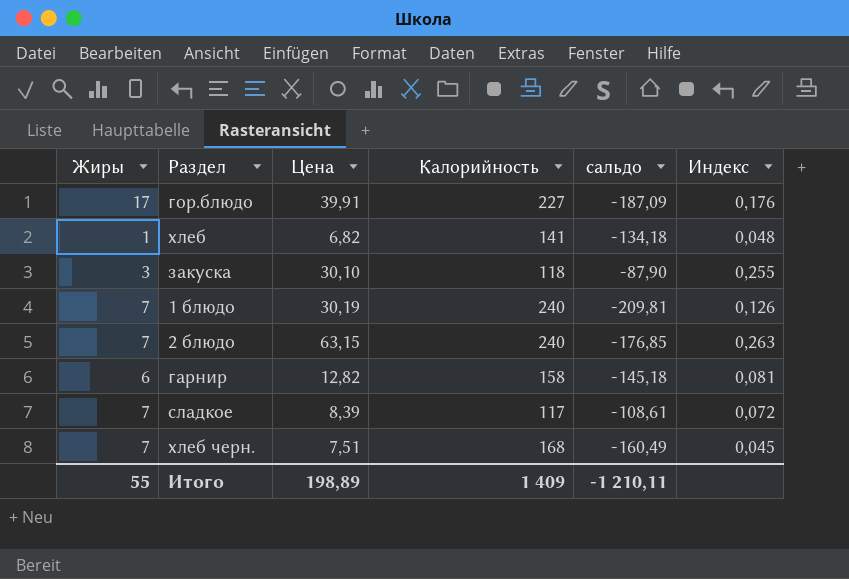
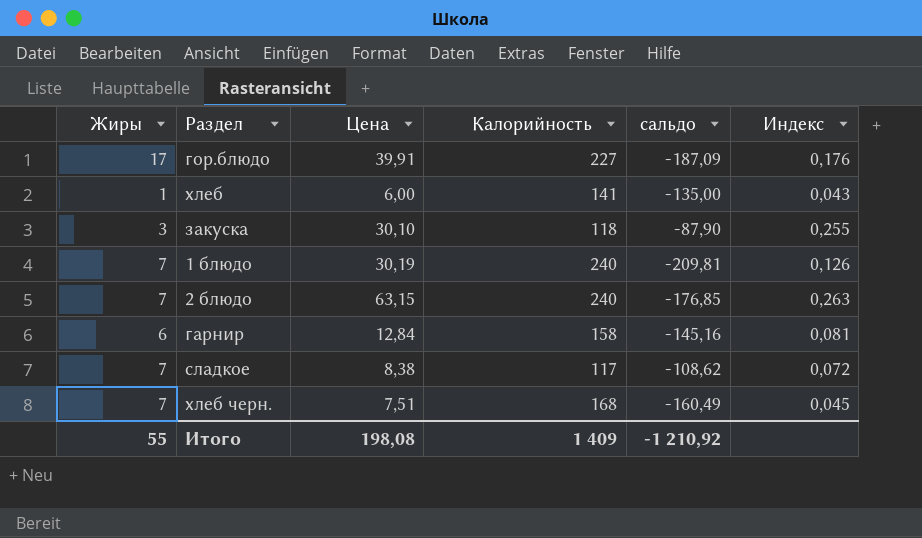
хлеб | Цена: 6,82 -> 6,00
хлеб | сальдо: -134,18 -> -135,00
хлеб | Индекс: 0,048 -> 0,043
гарнир | Цена: 12,82 -> 12,84
гарнир | сальдо: -145,18 -> -145,16
сладкое | Цена: 8,39 -> 8,38
сладкое | сальдо: -108,61 -> -108,62
Итого | Цена: 198,89 -> 198,08
Итого | сальдо: -1 210,11 -> -1 210,92

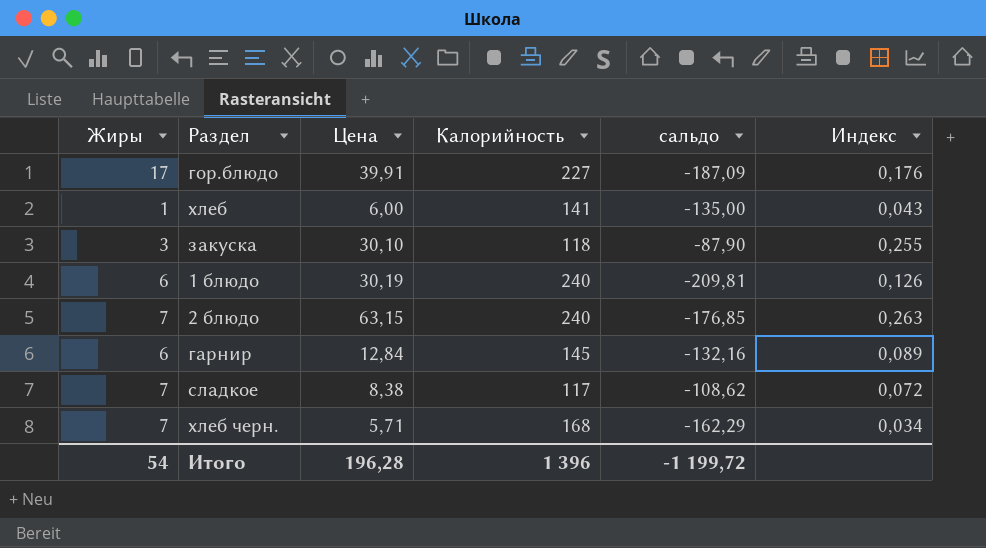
1 блюдо | Жиры: 7 -> 6
гарнир | Калорийность: 158 -> 145
гарнир | сальдо: -145,16 -> -132,16
гарнир | Индекс: 0,081 -> 0,089
хлеб черн. | Цена: 7,51 -> 5,71
хлеб черн. | сальдо: -160,49 -> -162,29
хлеб черн. | Индекс: 0,045 -> 0,034
Итого | Жиры: 55 -> 54
Итого | Цена: 198,08 -> 196,28
Итого | Калорийность: 1 409 -> 1 396
Итого | сальдо: -1 210,92 -> -1 199,72

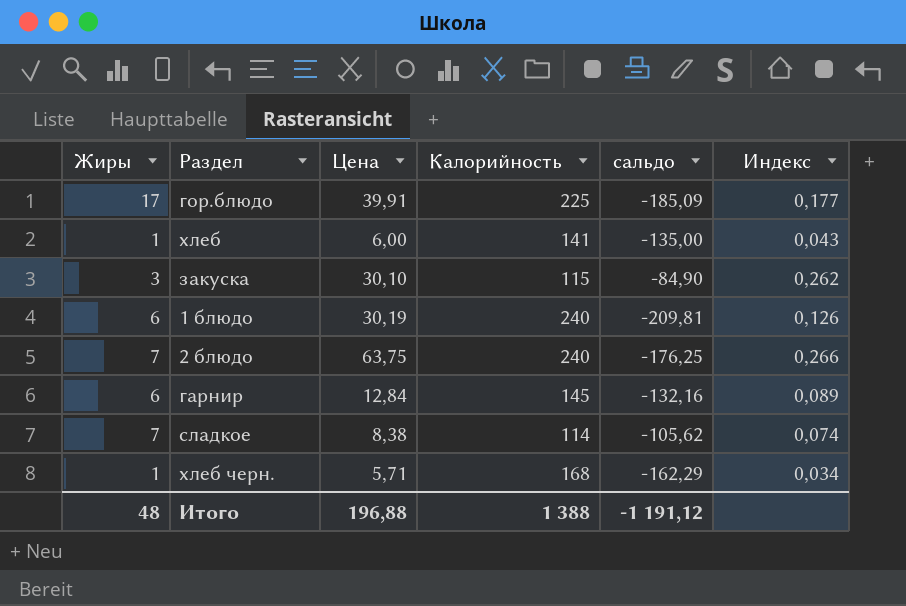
гор.блюдо | Калорийность: 227 -> 225
гор.блюдо | сальдо: -187,09 -> -185,09
гор.блюдо | Индекс: 0,176 -> 0,177
закуска | Калорийность: 118 -> 115
закуска | сальдо: -87,90 -> -84,90
закуска | Индекс: 0,255 -> 0,262
2 блюдо | Цена: 63,15 -> 63,75
2 блюдо | сальдо: -176,85 -> -176,25
2 блюдо | Индекс: 0,263 -> 0,266
сладкое | Калорийность: 117 -> 114
сладкое | сальдо: -108,62 -> -105,62
сладкое | Индекс: 0,072 -> 0,074
хлеб черн. | Жиры: 7 -> 1
Итого | Жиры: 54 -> 48
Итого | Цена: 196,28 -> 196,88
Итого | Калорийность: 1 396 -> 1 388
Итого | сальдо: -1 199,72 -> -1 191,12

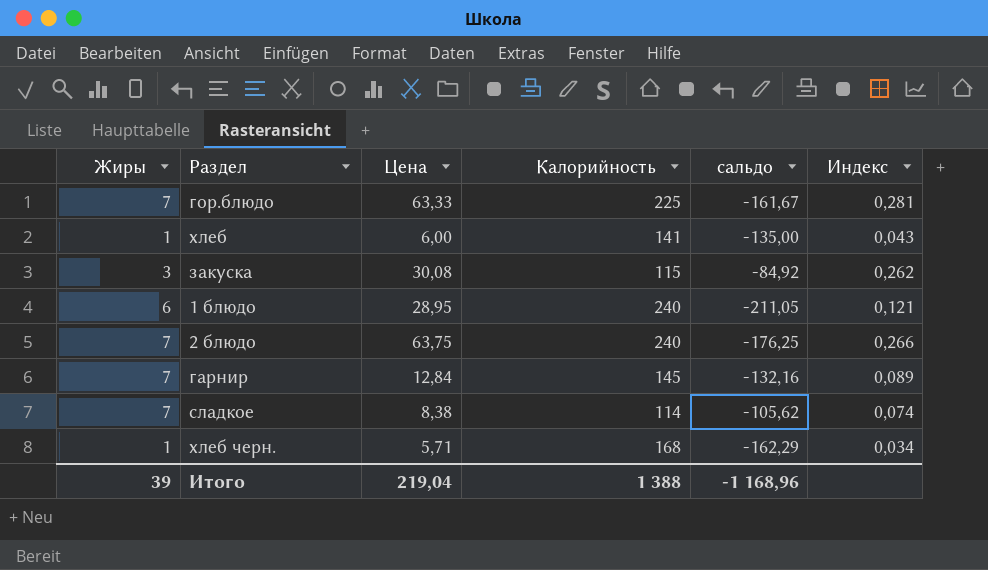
гор.блюдо | Жиры: 17 -> 7
гор.блюдо | Цена: 39,91 -> 63,33
гор.блюдо | сальдо: -185,09 -> -161,67
гор.блюдо | Индекс: 0,177 -> 0,281
закуска | Цена: 30,10 -> 30,08
закуска | сальдо: -84,90 -> -84,92
1 блюдо | Цена: 30,19 -> 28,95
1 блюдо | сальдо: -209,81 -> -211,05
1 блюдо | Индекс: 0,126 -> 0,121
гарнир | Жиры: 6 -> 7
Итого | Жиры: 48 -> 39
Итого | Цена: 196,88 -> 219,04
Итого | сальдо: -1 191,12 -> -1 168,96

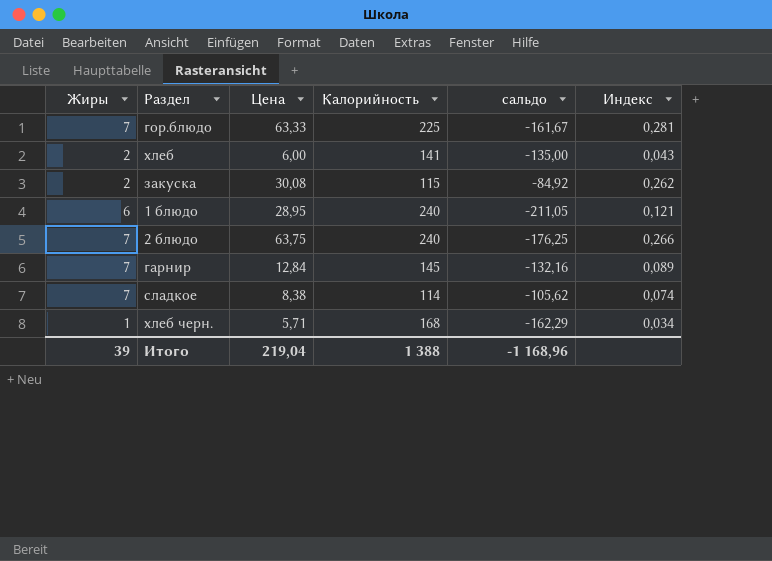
хлеб | Жиры: 1 -> 2
закуска | Жиры: 3 -> 2

